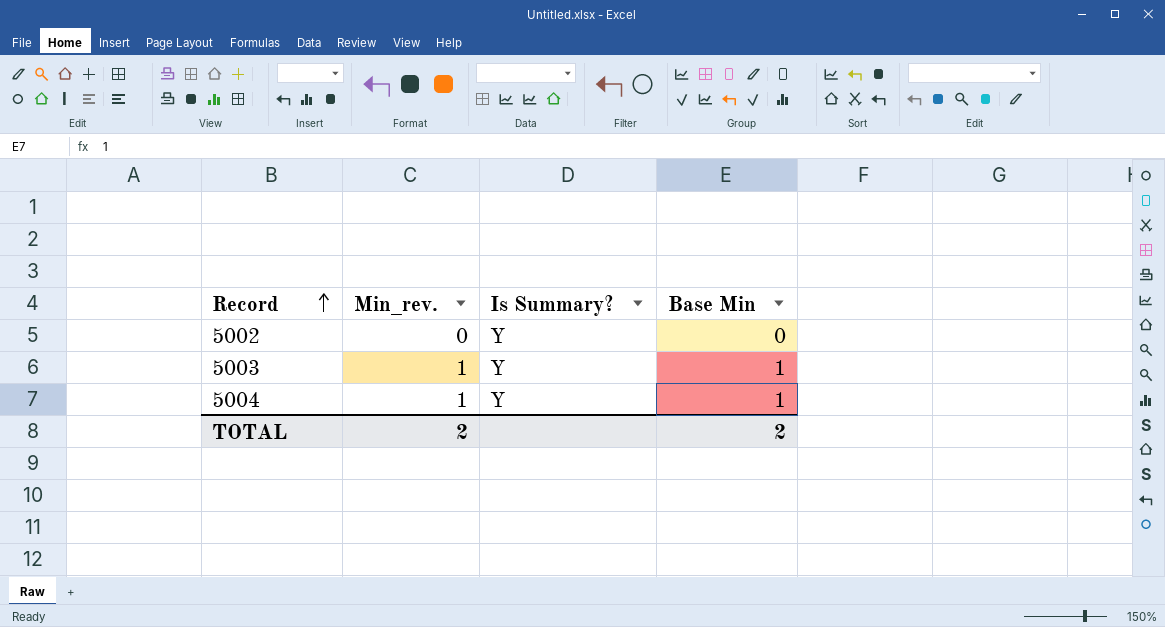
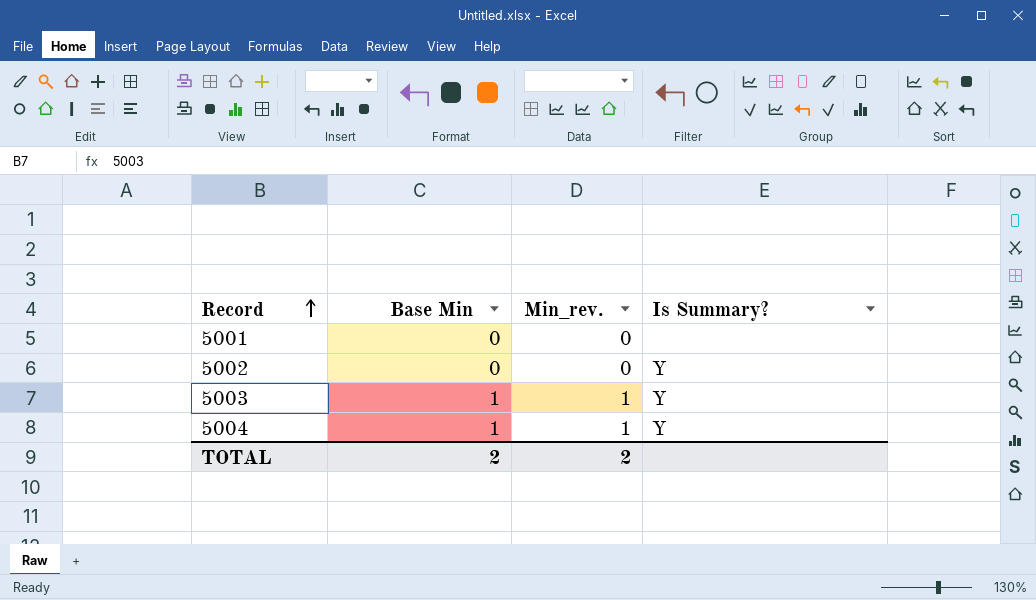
column Base Min | position: 4 -> 2
row 5001: none -> 0 | 0 | none

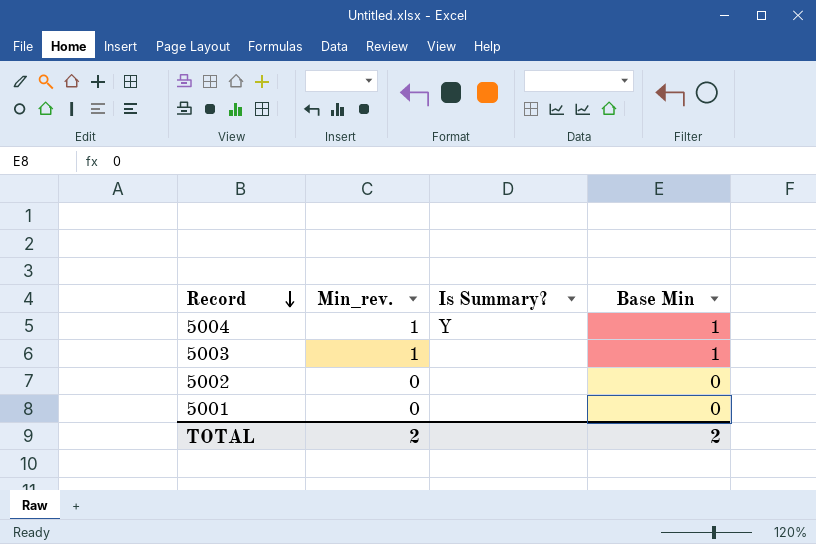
row order: Record ascending -> Record descending
column Base Min | position: 2 -> 4
5003 | Is Summary?: Y -> none
5002 | Is Summary?: Y -> none

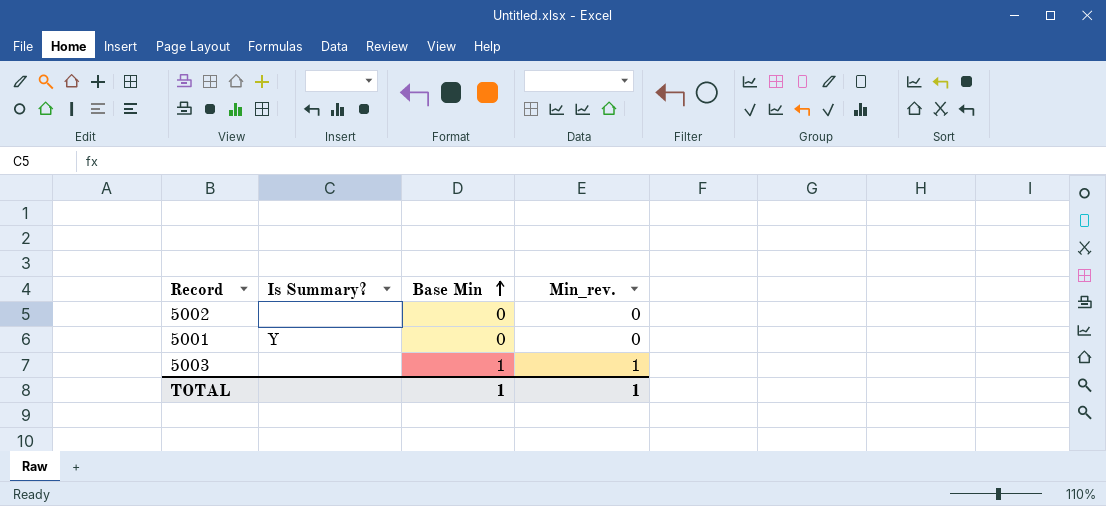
row order: Record descending -> Base Min ascending
column Min_rev. | position: 2 -> 4
row 5004: 1 | Y | 1 -> none
5001 | Is Summary?: none -> Y
TOTAL | Base Min: 2 -> 1
TOTAL | Min_rev.: 2 -> 1

